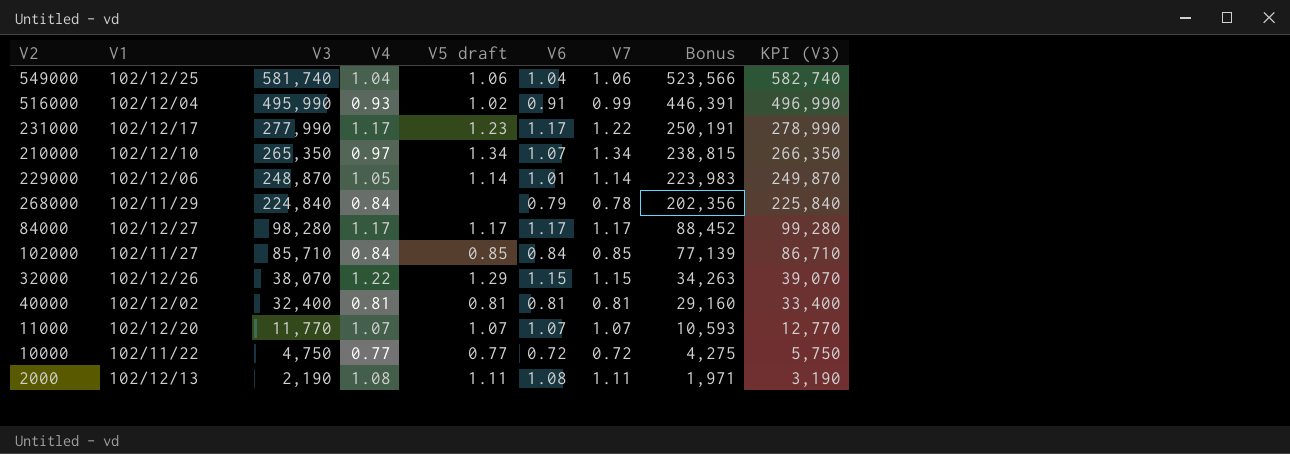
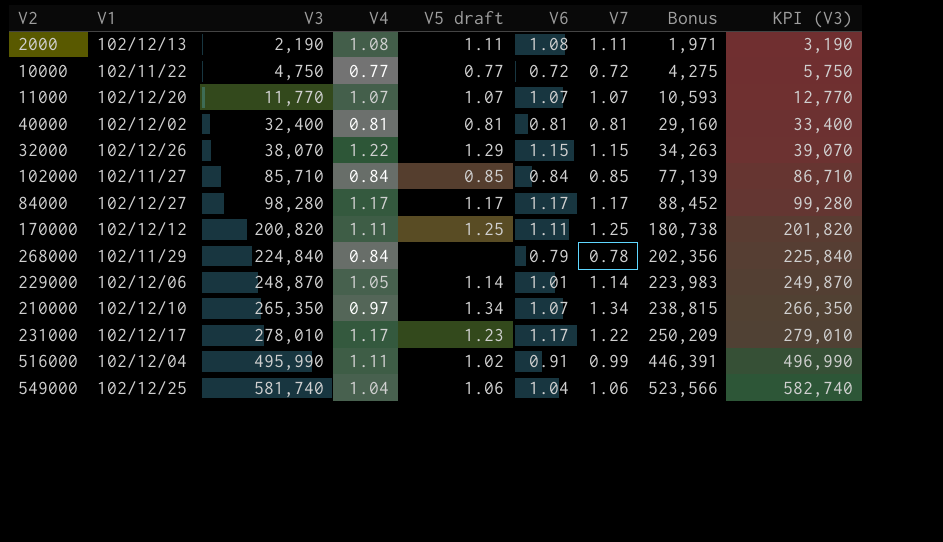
row order: V3 descending -> V3 ascending
row 170000: none -> 102/12/12 | 200,820 | 1.11 | 1.25 | 1.11 | 1.25 | 180,738 | 201,820
231000 | V3: 277,990 -> 278,010
231000 | Bonus: 250,191 -> 250,209
231000 | KPI (V3): 278,990 -> 279,010
516000 | V4: 0.93 -> 1.11

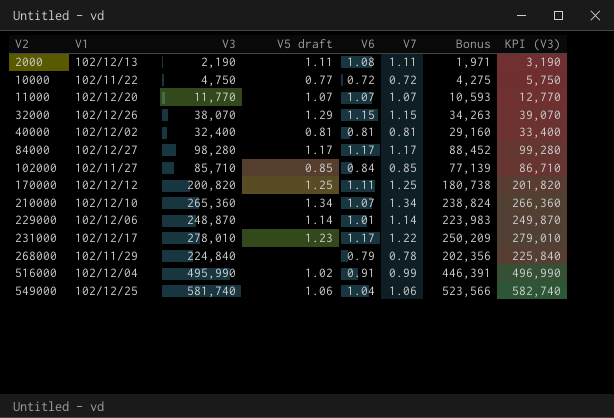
row order: V3 ascending -> V2 ascending
column V4 | position: 4 -> none
210000 | V3: 265,350 -> 265,360
210000 | Bonus: 238,815 -> 238,824
210000 | KPI (V3): 266,350 -> 266,360

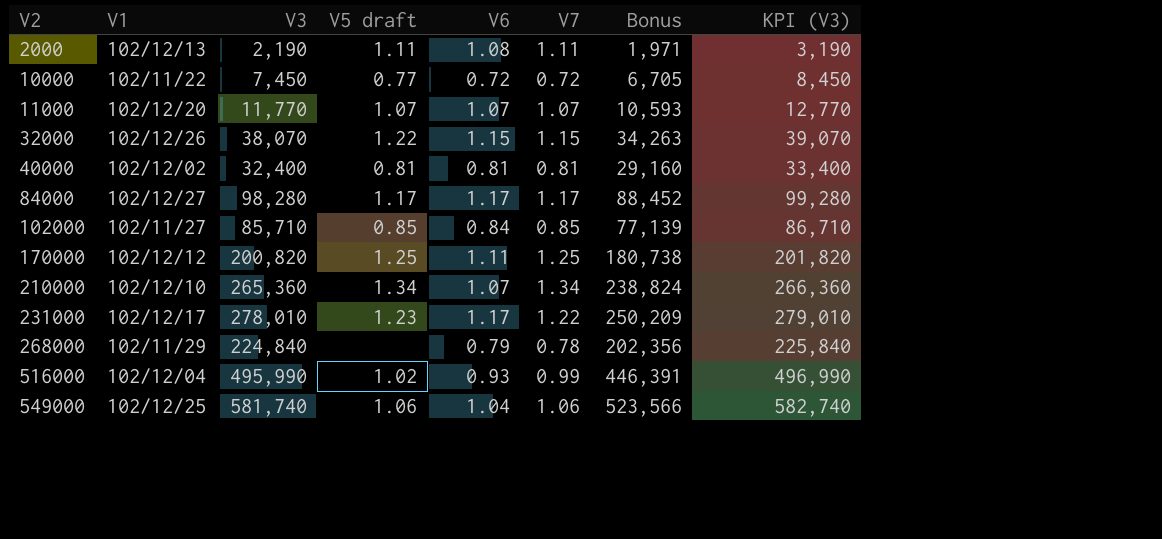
row 229000: 102/12/06 | 248,870 | 1.14 | 1.01 | 1.14 | 223,983 | 249,870 -> none
10000 | V3: 4,750 -> 7,450
10000 | Bonus: 4,275 -> 6,705
10000 | KPI (V3): 5,750 -> 8,450
32000 | V5 draft: 1.29 -> 1.22
516000 | V6: 0.91 -> 0.93

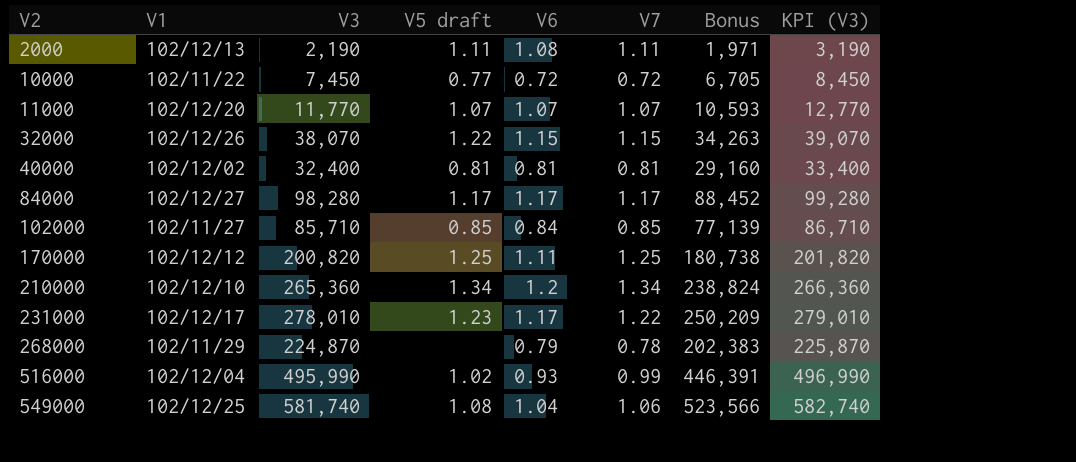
210000 | V6: 1.07 -> 1.2
268000 | V3: 224,840 -> 224,870
268000 | Bonus: 202,356 -> 202,383
268000 | KPI (V3): 225,840 -> 225,870
549000 | V5 draft: 1.06 -> 1.08

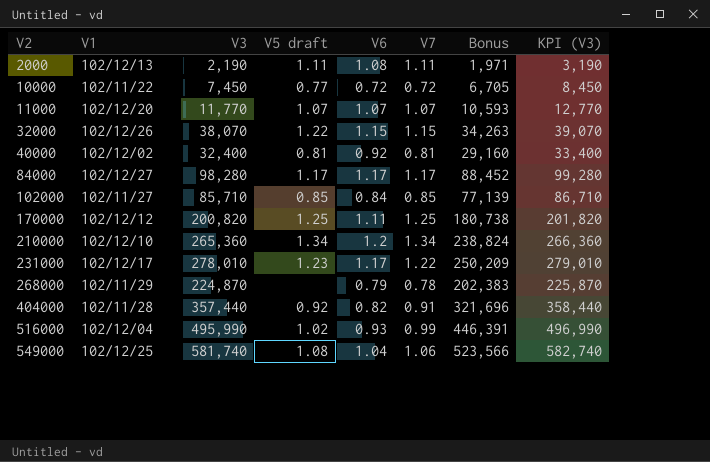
40000 | V6: 0.81 -> 0.92
row 404000: none -> 102/11/28 | 357,440 | 0.92 | 0.82 | 0.91 | 321,696 | 358,440

